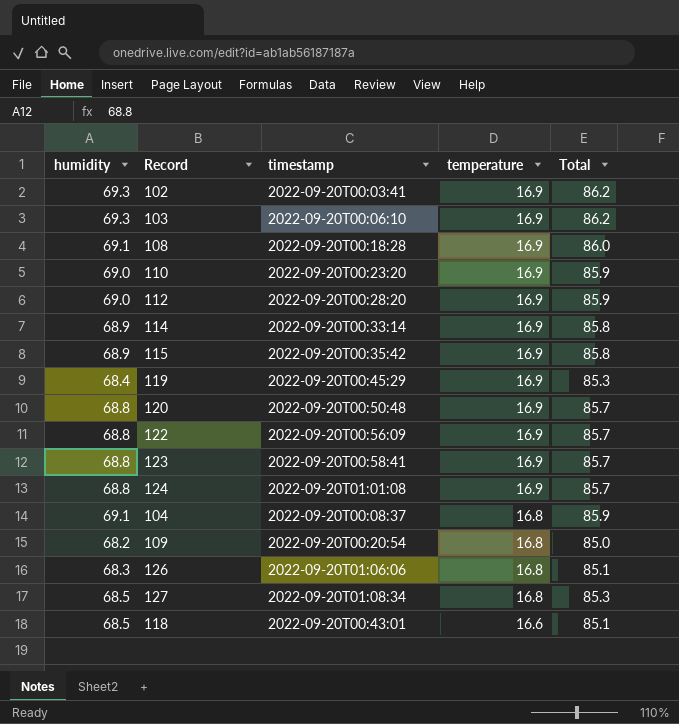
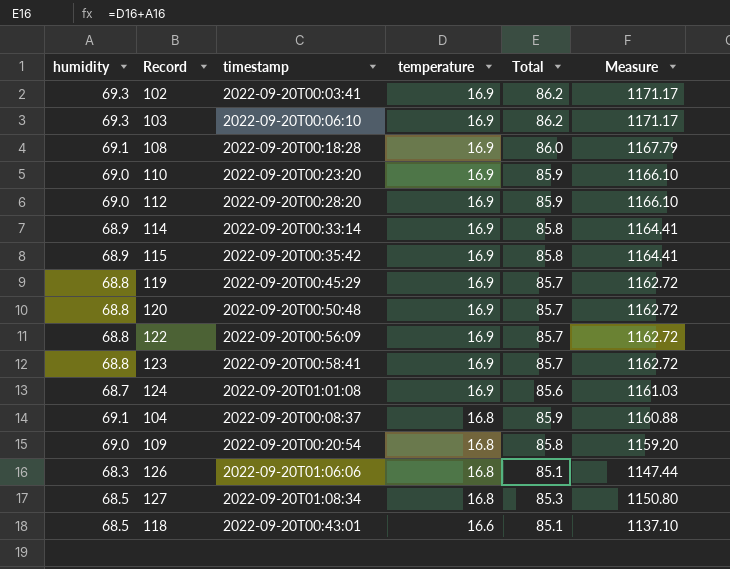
column Measure | formula: none -> [humidity] * [temperature]
119 | humidity: 68.4 -> 68.8
119 | Total: 85.3 -> 85.7
124 | humidity: 68.8 -> 68.7
124 | Total: 85.7 -> 85.6
109 | humidity: 68.2 -> 69.0
109 | Total: 85.0 -> 85.8

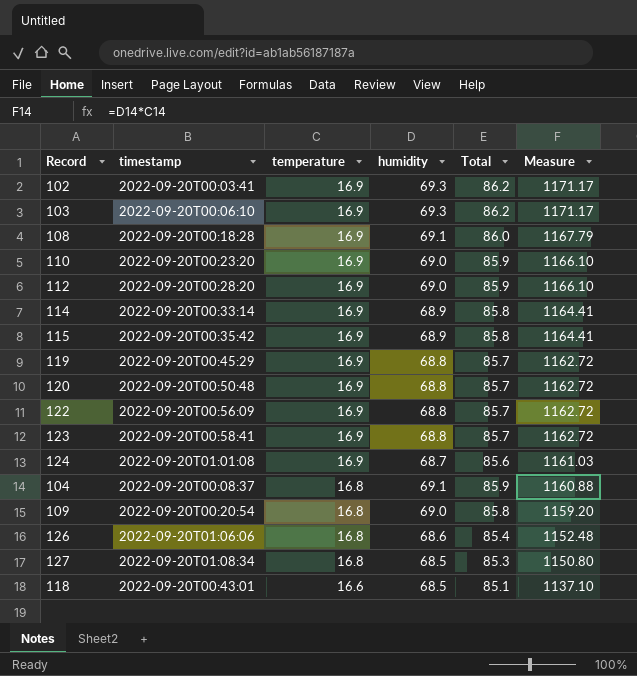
column humidity | position: 1 -> 4
126 | humidity: 68.3 -> 68.6
126 | Total: 85.1 -> 85.4
126 | Measure: 1147.44 -> 1152.48

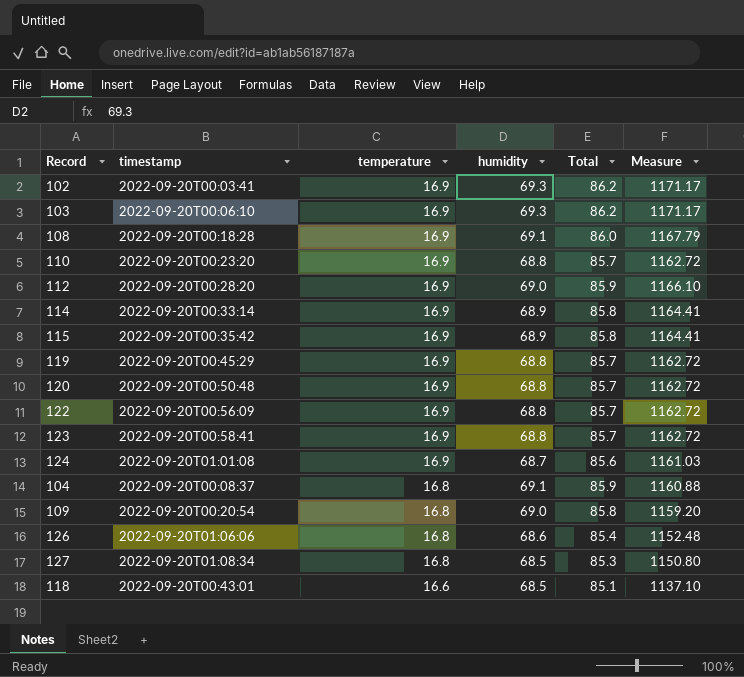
110 | humidity: 69.0 -> 68.8
110 | Total: 85.9 -> 85.7
110 | Measure: 1166.10 -> 1162.72

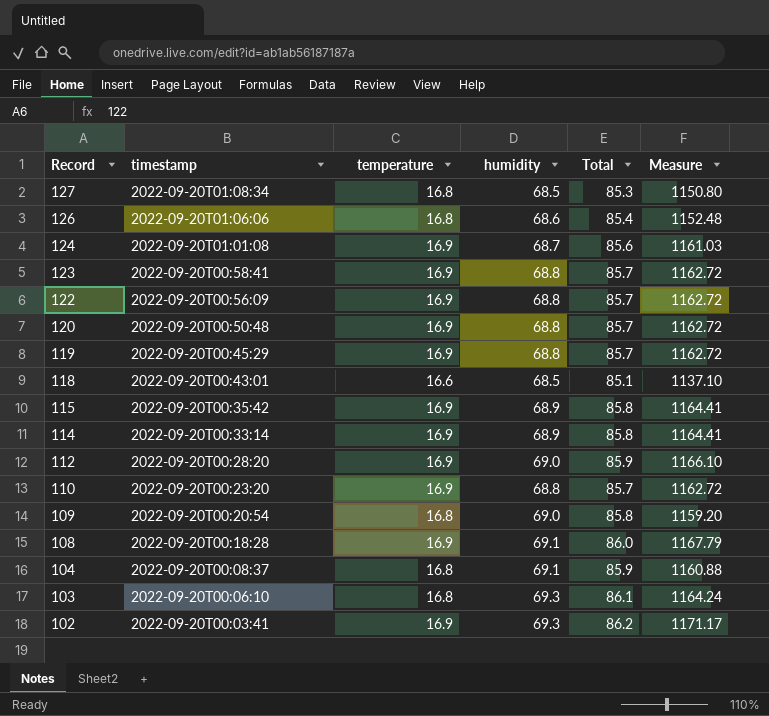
row order: temperature descending -> Record descending
103 | temperature: 16.9 -> 16.8
103 | Total: 86.2 -> 86.1
103 | Measure: 1171.17 -> 1164.24

